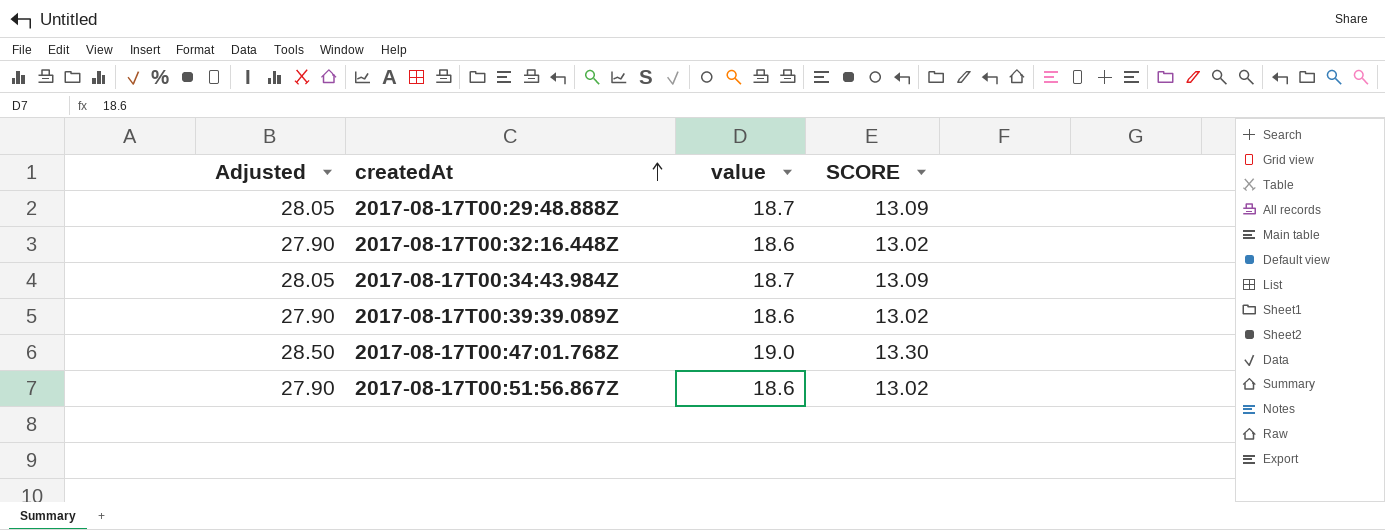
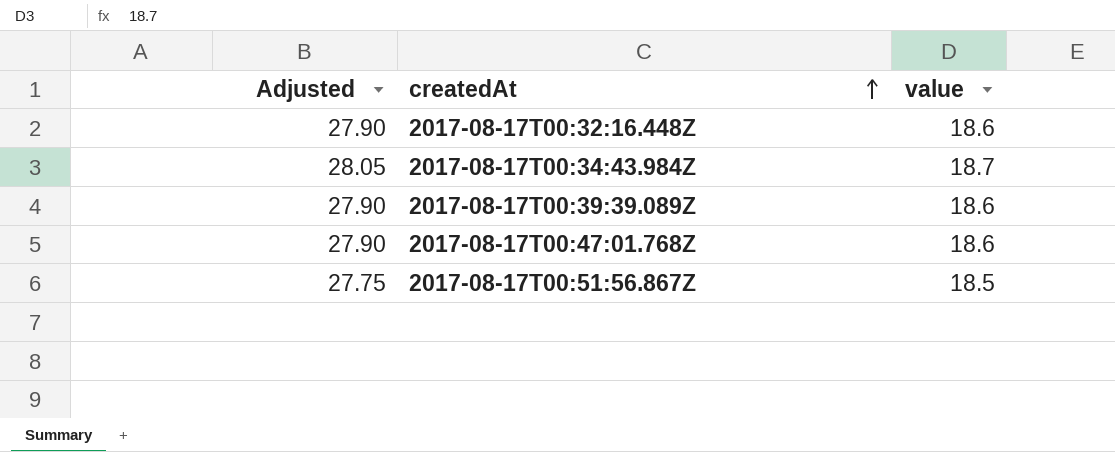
column SCORE | formula: [value] * 0.7 -> none
row 2017-08-17T00:29:48.888Z: 28.05 | 18.7 | 13.09 -> none
2017-08-17T00:47:01.768Z | Adjusted: 28.50 -> 27.90
2017-08-17T00:47:01.768Z | value: 19.0 -> 18.6
2017-08-17T00:51:56.867Z | Adjusted: 27.90 -> 27.75
2017-08-17T00:51:56.867Z | value: 18.6 -> 18.5

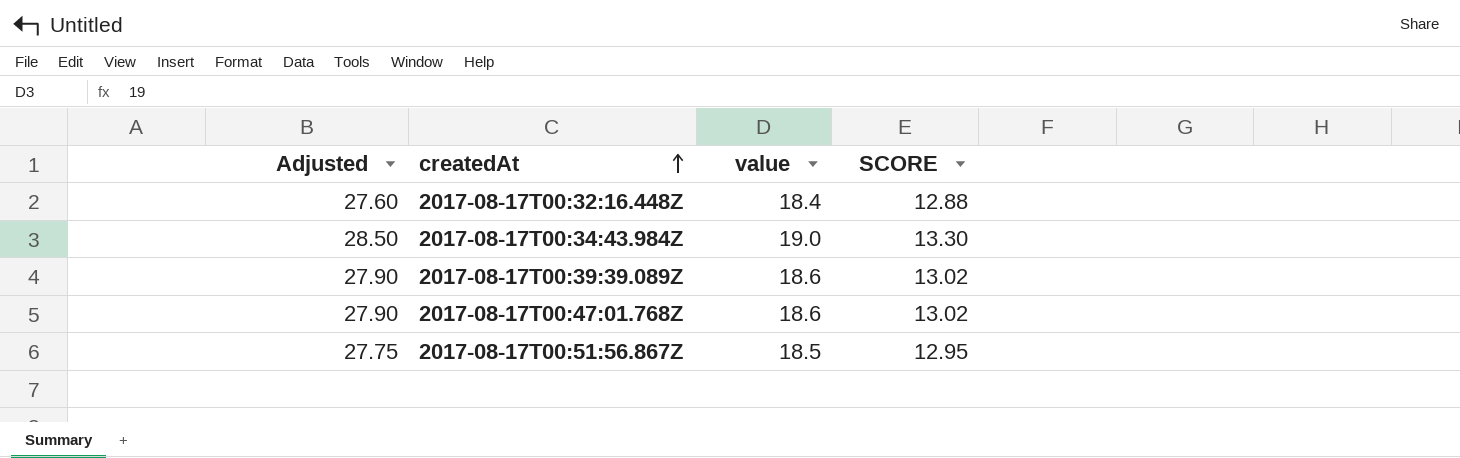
column SCORE | formula: none -> [value] * 0.7
2017-08-17T00:32:16.448Z | Adjusted: 27.90 -> 27.60
2017-08-17T00:32:16.448Z | value: 18.6 -> 18.4
2017-08-17T00:34:43.984Z | Adjusted: 28.05 -> 28.50
2017-08-17T00:34:43.984Z | value: 18.7 -> 19.0

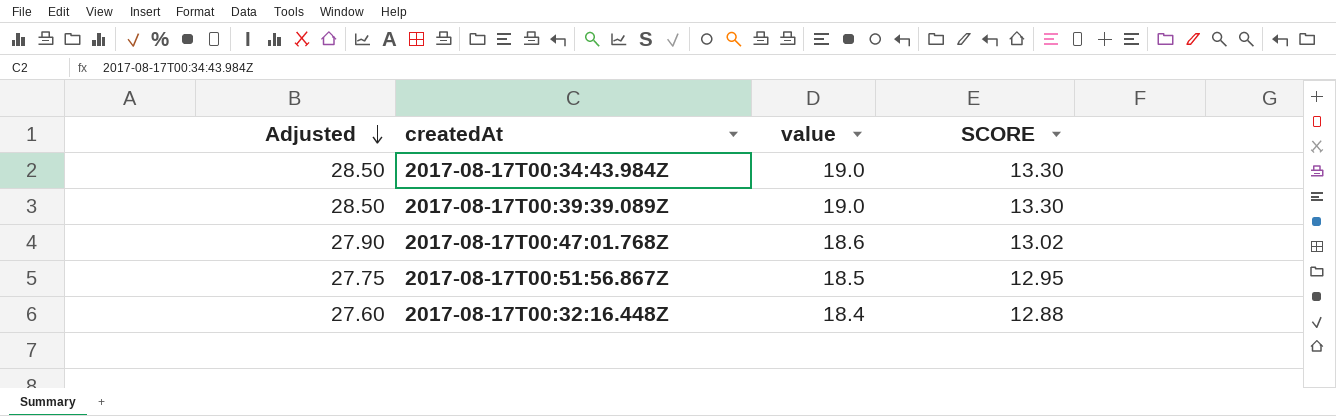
row order: createdAt ascending -> Adjusted descending
2017-08-17T00:39:39.089Z | Adjusted: 27.90 -> 28.50
2017-08-17T00:39:39.089Z | value: 18.6 -> 19.0
2017-08-17T00:39:39.089Z | SCORE: 13.02 -> 13.30

